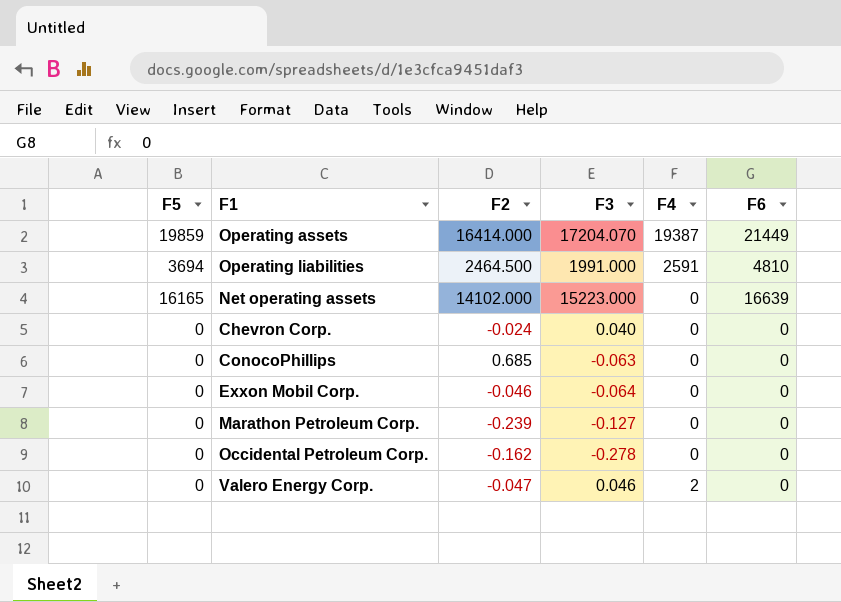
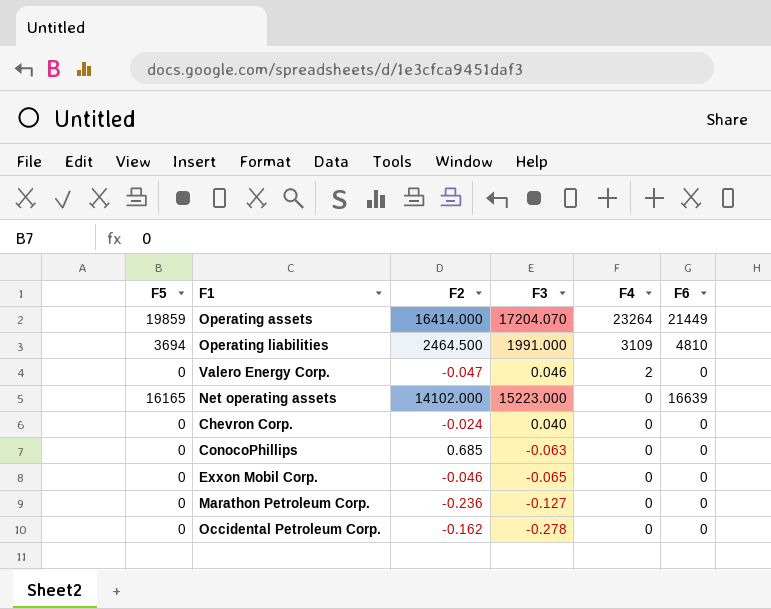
row order: none -> F4 descending
Operating assets | F4: 19387 -> 23264
Operating liabilities | F4: 2591 -> 3109
Exxon Mobil Corp. | F3: -0.064 -> -0.065
Marathon Petroleum Corp. | F2: -0.239 -> -0.236

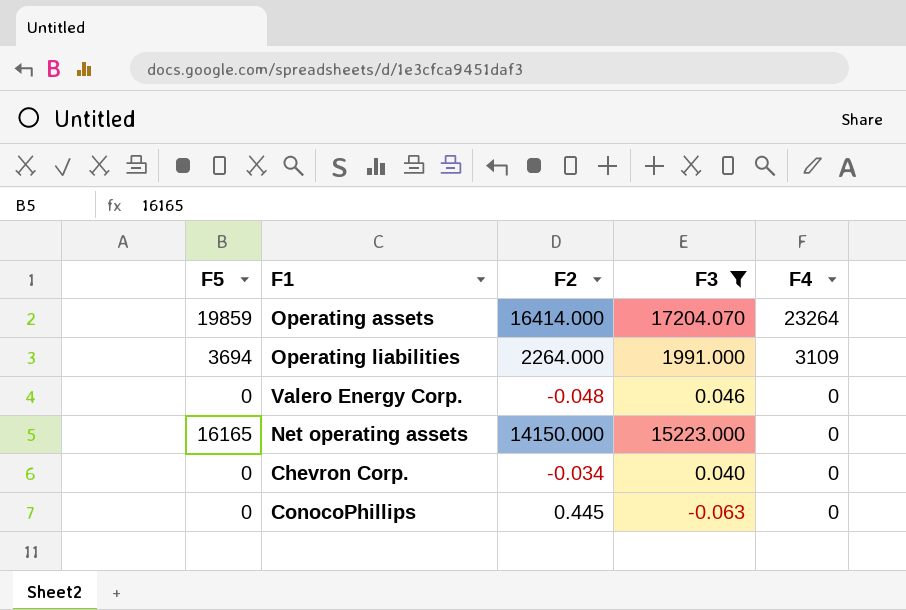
filter: none -> F3 >= -0.063
column F6 | position: 6 -> none
Operating liabilities | F2: 2464.500 -> 2264.000
Valero Energy Corp. | F2: -0.047 -> -0.048
Valero Energy Corp. | F4: 2 -> 0
Net operating assets | F2: 14102.000 -> 14150.000
Chevron Corp. | F2: -0.024 -> -0.034
ConocoPhillips | F2: 0.685 -> 0.445

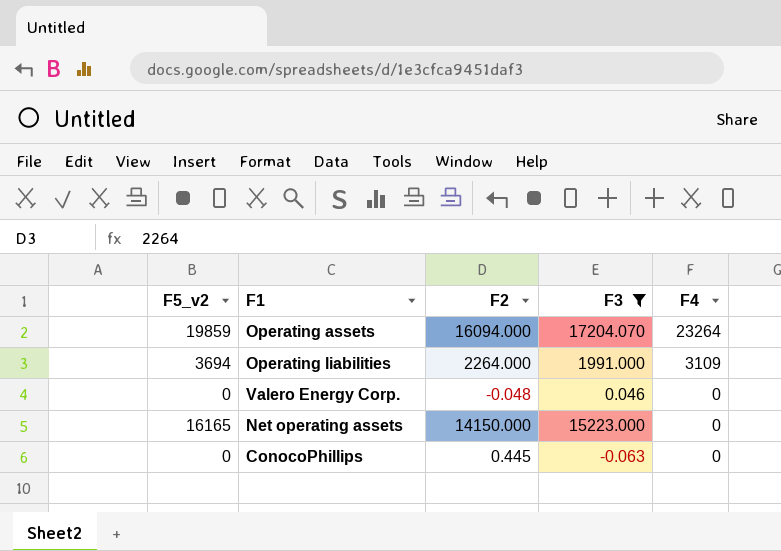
column name: F5 -> F5_v2
row Chevron Corp.: 0 | -0.034 | 0.040 | 0 -> none
Operating assets | F2: 16414.000 -> 16094.000

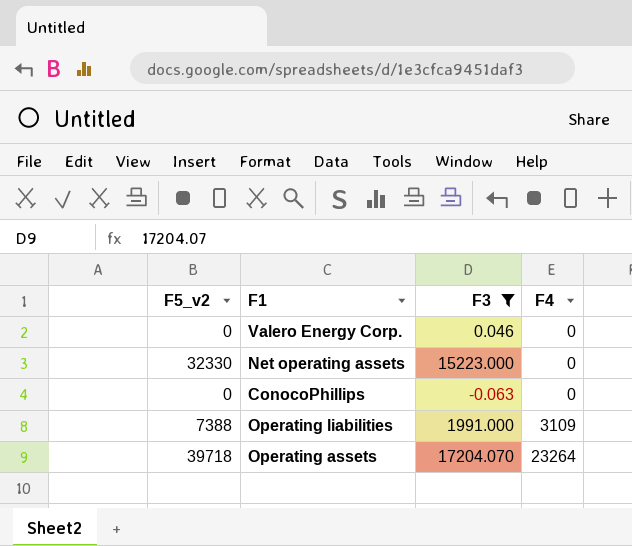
row order: F4 descending -> F4 ascending
column F2 | position: 3 -> none
Net operating assets | F5_v2: 16165 -> 32330
Operating liabilities | F5_v2: 3694 -> 7388
Operating assets | F5_v2: 19859 -> 39718

